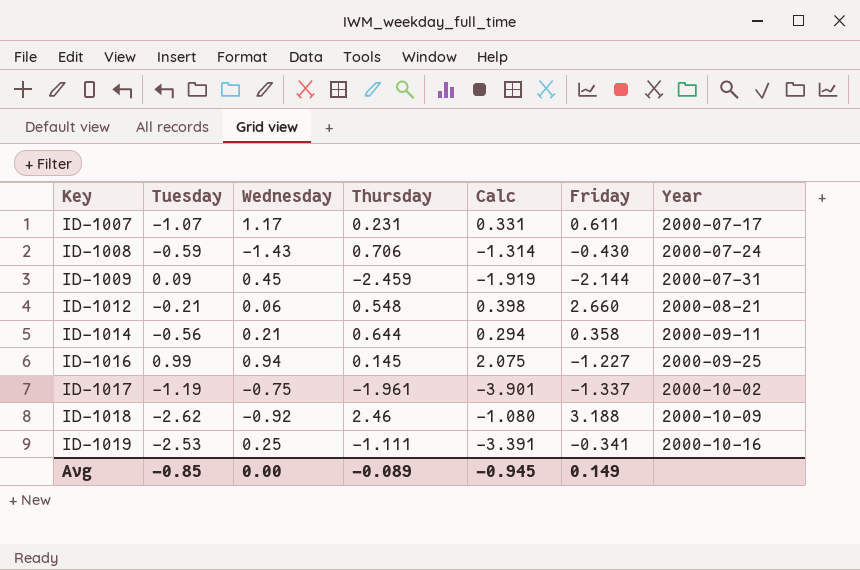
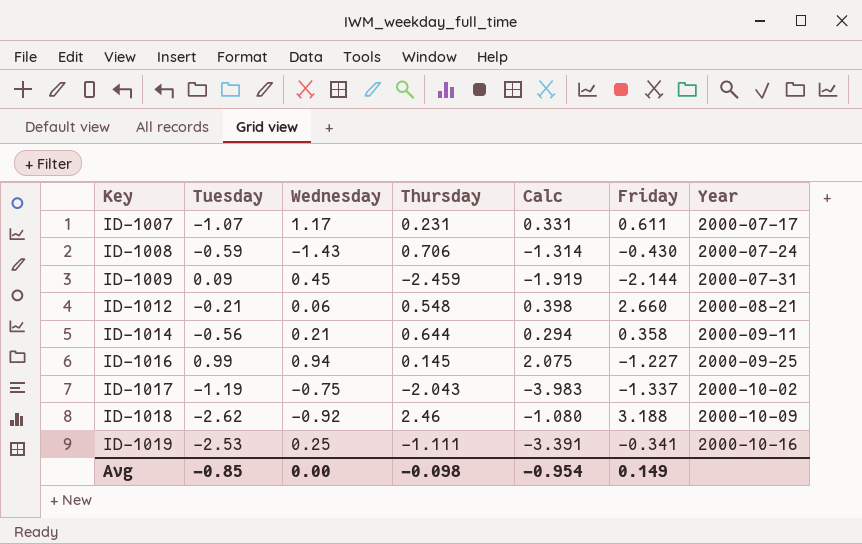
ID-1017 | Thursday: -1.961 -> -2.043
ID-1017 | Calc: -3.901 -> -3.983
Avg | Thursday: -0.089 -> -0.098
Avg | Calc: -0.945 -> -0.954

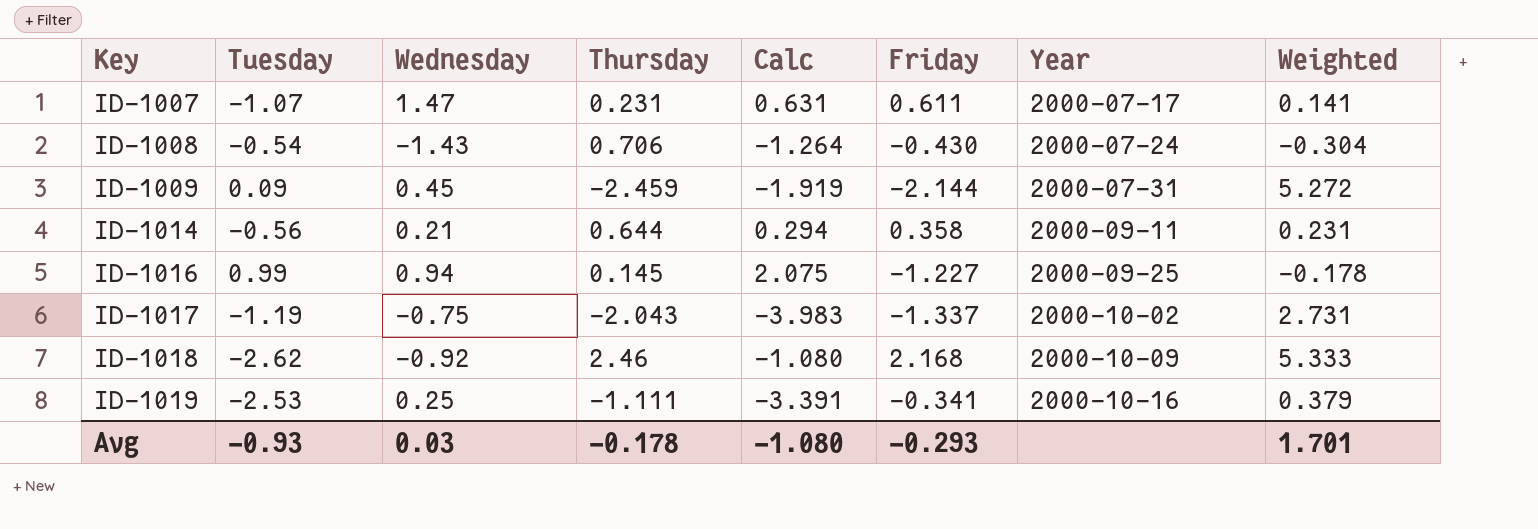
column Weighted | formula: none -> [Thursday] * [Friday]
row ID-1012: -0.21 | 0.06 | 0.548 | 0.398 | 2.660 | 2000-08-21 -> none
ID-1007 | Wednesday: 1.17 -> 1.47
ID-1007 | Calc: 0.331 -> 0.631
ID-1008 | Tuesday: -0.59 -> -0.54
ID-1008 | Calc: -1.314 -> -1.264
ID-1018 | Friday: 3.188 -> 2.168
Avg | Tuesday: -0.85 -> -0.93
Avg | Wednesday: 0.00 -> 0.03
Avg | Thursday: -0.098 -> -0.178
Avg | Calc: -0.954 -> -1.080
Avg | Friday: 0.149 -> -0.293

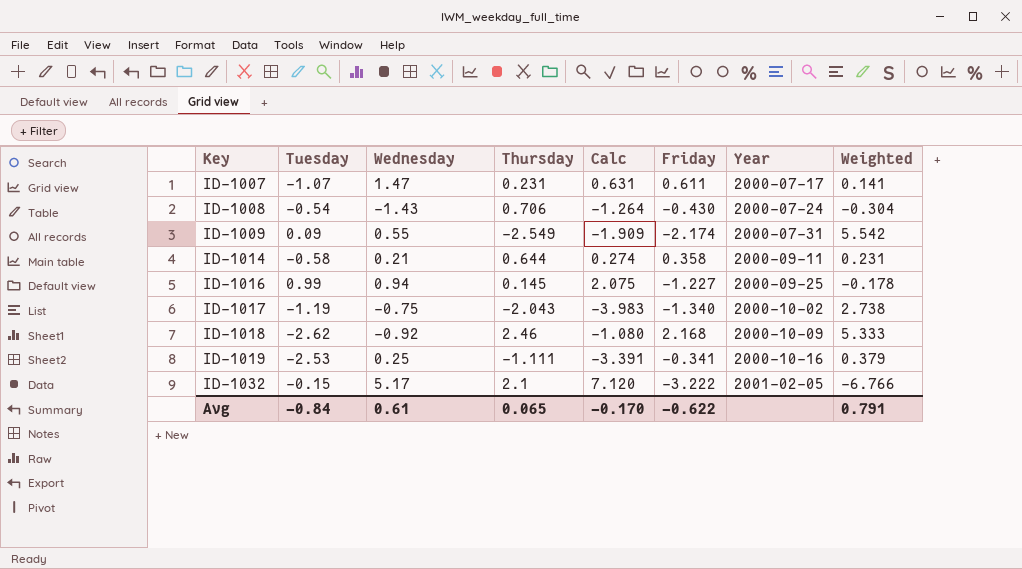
ID-1009 | Wednesday: 0.45 -> 0.55
ID-1009 | Thursday: -2.459 -> -2.549
ID-1009 | Calc: -1.919 -> -1.909
ID-1009 | Friday: -2.144 -> -2.174
ID-1009 | Weighted: 5.272 -> 5.542
ID-1014 | Tuesday: -0.56 -> -0.58
ID-1014 | Calc: 0.294 -> 0.274
ID-1017 | Friday: -1.337 -> -1.340
ID-1017 | Weighted: 2.731 -> 2.738
row ID-1032: none -> -0.15 | 5.17 | 2.1 | 7.120 | -3.222 | 2001-02-05 | -6.766
Avg | Tuesday: -0.93 -> -0.84
Avg | Wednesday: 0.03 -> 0.61
Avg | Thursday: -0.178 -> 0.065
Avg | Calc: -1.080 -> -0.170
Avg | Friday: -0.293 -> -0.622
Avg | Weighted: 1.701 -> 0.791

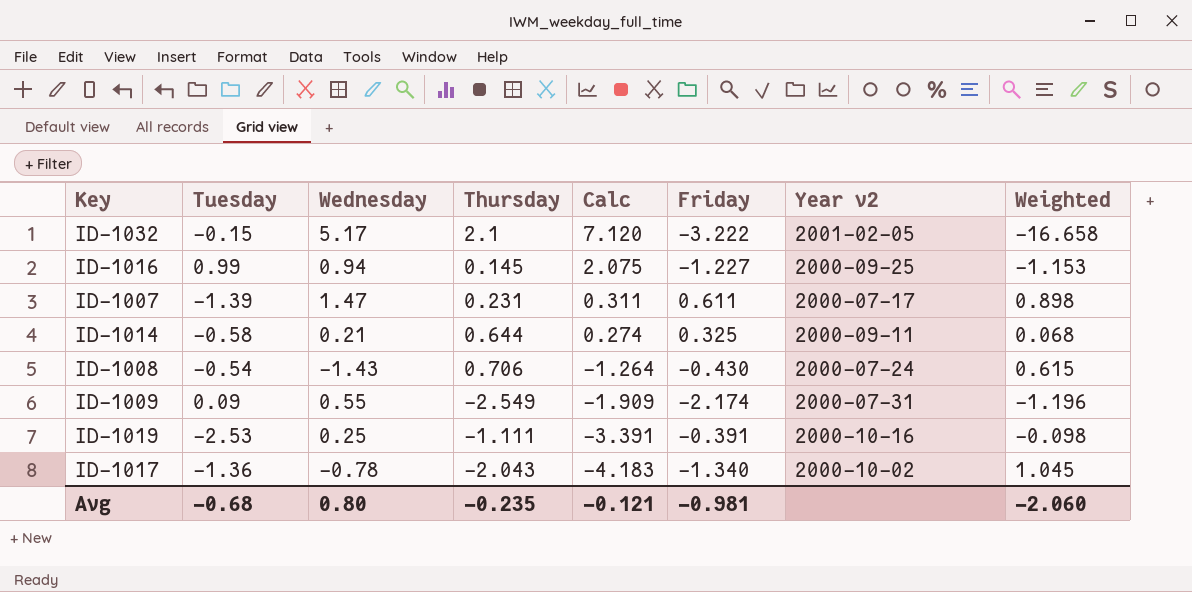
row order: Key ascending -> Calc descending
column name: Year -> Year v2
column Weighted | formula: [Thursday] * [Friday] -> [Wednesday] * [Friday]
row ID-1018: -2.62 | -0.92 | 2.46 | -1.080 | 2.168 | 2000-10-09 | 5.333 -> none
ID-1007 | Tuesday: -1.07 -> -1.39
ID-1007 | Calc: 0.631 -> 0.311
ID-1014 | Friday: 0.358 -> 0.325
ID-1019 | Friday: -0.341 -> -0.391
ID-1017 | Tuesday: -1.19 -> -1.36
ID-1017 | Wednesday: -0.75 -> -0.78
ID-1017 | Calc: -3.983 -> -4.183
Avg | Tuesday: -0.84 -> -0.68
Avg | Wednesday: 0.61 -> 0.80
Avg | Thursday: 0.065 -> -0.235
Avg | Calc: -0.170 -> -0.121
Avg | Friday: -0.622 -> -0.981
Avg | Weighted: 0.791 -> -2.060

